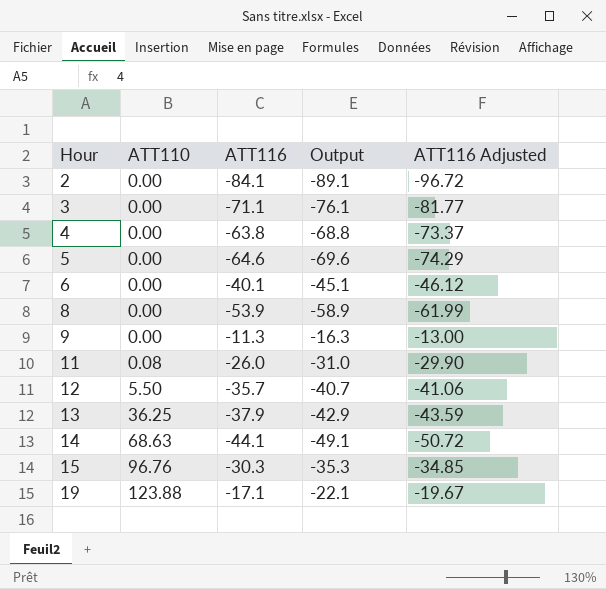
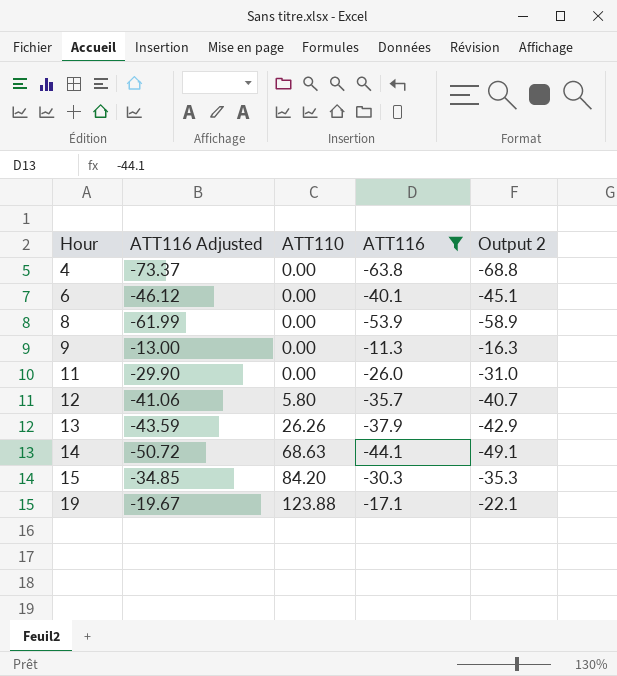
filter: none -> ATT116 >= -63.8
column ATT116 Adjusted | position: 5 -> 2
column name: Output -> Output 2
11 | ATT110: 0.08 -> 0.00
12 | ATT110: 5.50 -> 5.80
13 | ATT110: 36.25 -> 26.26
15 | ATT110: 96.76 -> 84.20

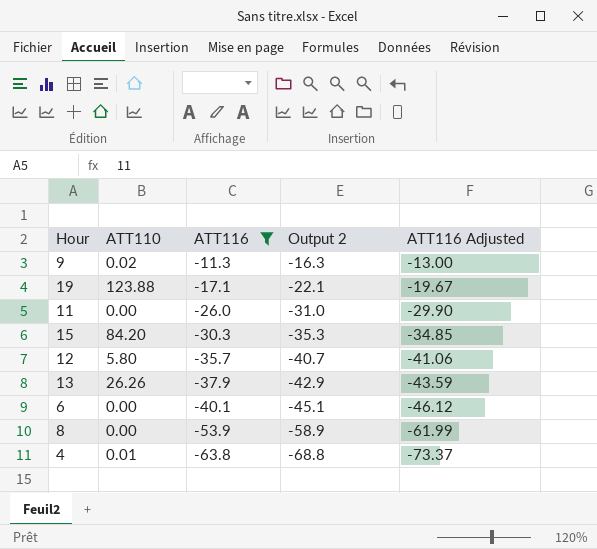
row order: Hour ascending -> ATT116 descending
column ATT116 Adjusted | position: 2 -> 5
row 14: -50.72 | 68.63 | -44.1 | -49.1 -> none
9 | ATT110: 0.00 -> 0.02
4 | ATT110: 0.00 -> 0.01

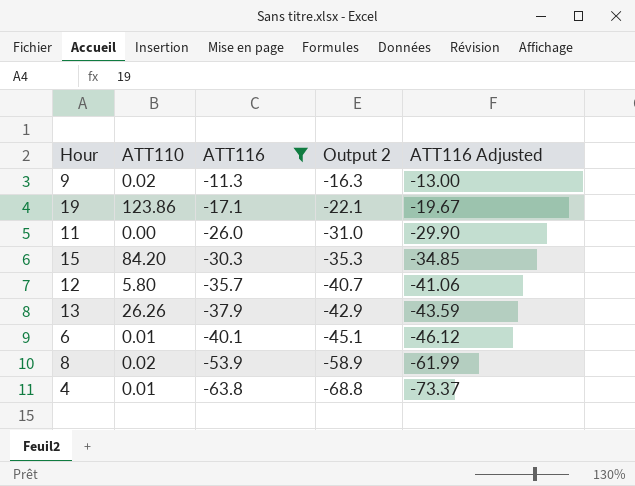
19 | ATT110: 123.88 -> 123.86
6 | ATT110: 0.00 -> 0.01
8 | ATT110: 0.00 -> 0.02

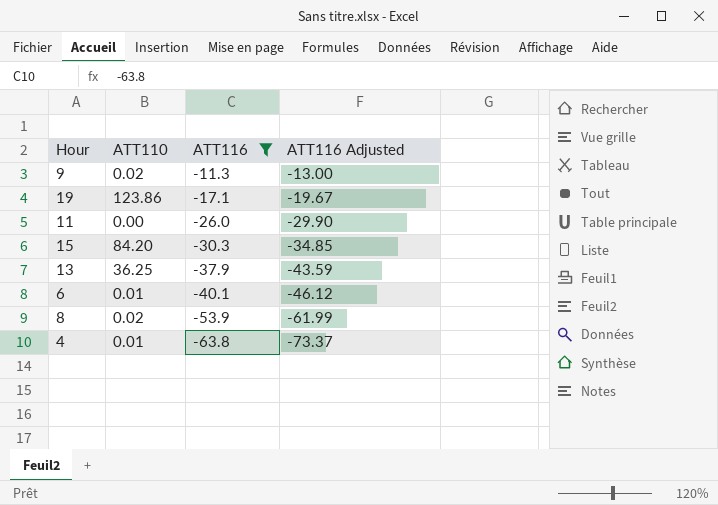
column Output 2 | formula: [ATT116] - 5 -> none
row 12: 5.80 | -35.7 | -40.7 | -41.06 -> none
13 | ATT110: 26.26 -> 36.25

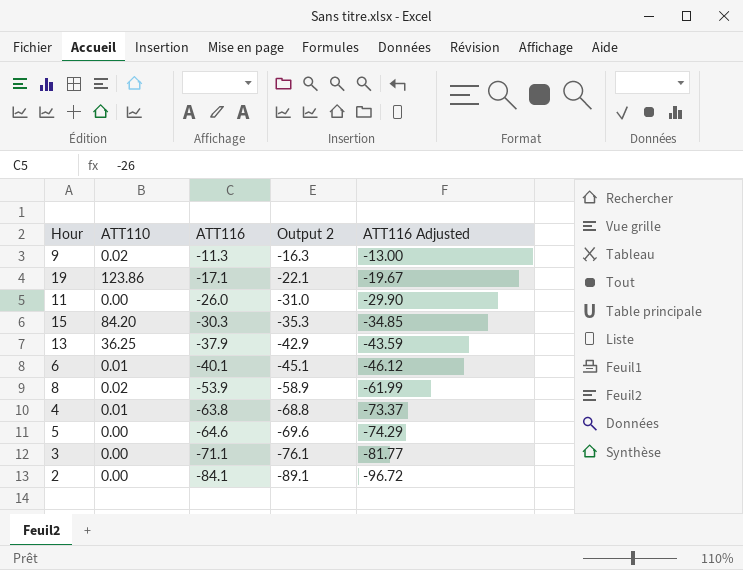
filter: ATT116 >= -63.8 -> none
column Output 2 | formula: none -> [ATT116] - 5

